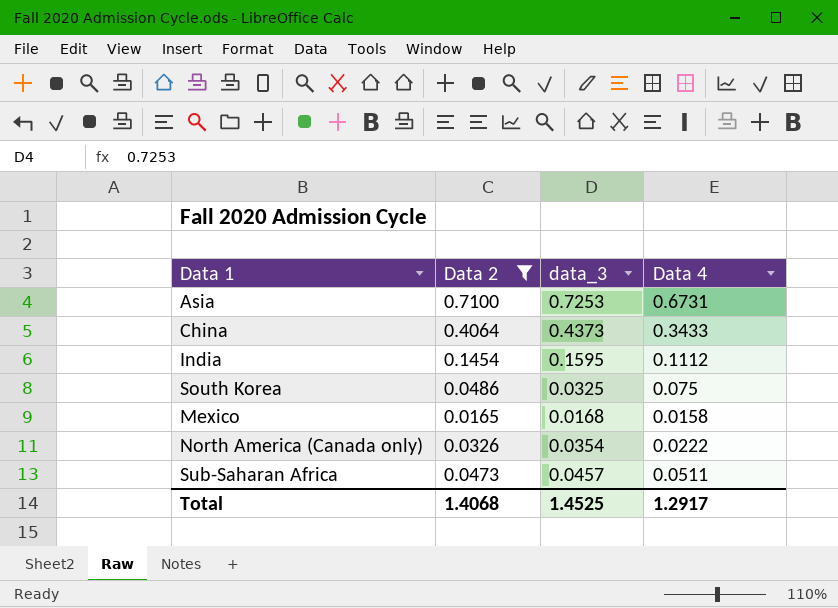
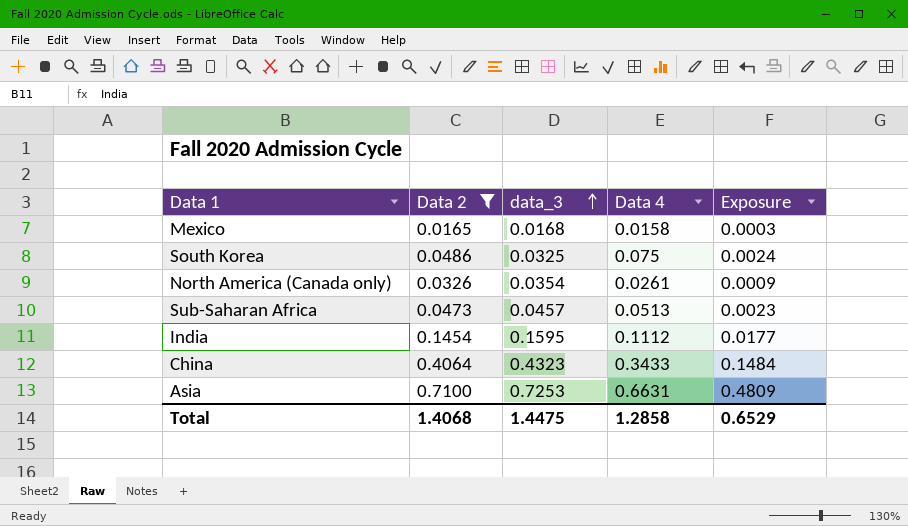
row order: none -> data_3 ascending
column Exposure | formula: none -> [data_3] * [Data 4]
North America (Canada only) | Data 4: 0.0222 -> 0.0261
Sub-Saharan Africa | Data 4: 0.0511 -> 0.0513
China | data_3: 0.4373 -> 0.4323
Asia | Data 4: 0.6731 -> 0.6631
Total | data_3: 1.4525 -> 1.4475
Total | Data 4: 1.2917 -> 1.2858

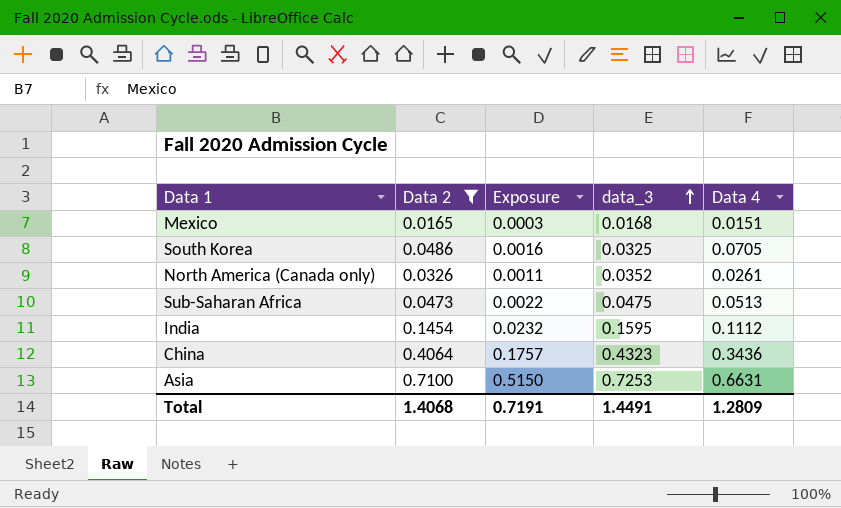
column Exposure | formula: [data_3] * [Data 4] -> [Data 2] * [data_3]
column Exposure | position: 5 -> 3
Mexico | Data 4: 0.0158 -> 0.0151
South Korea | Data 4: 0.075 -> 0.0705
North America (Canada only) | data_3: 0.0354 -> 0.0352
Sub-Saharan Africa | data_3: 0.0457 -> 0.0475
China | Data 4: 0.3433 -> 0.3436
Total | Exposure: 0.6529 -> 0.7191
Total | data_3: 1.4475 -> 1.4491
Total | Data 4: 1.2858 -> 1.2809

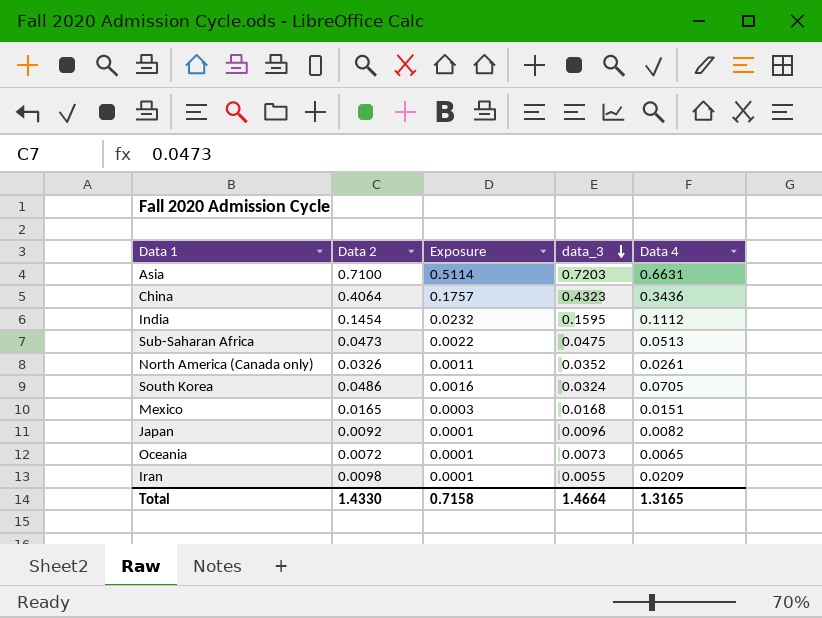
filter: Data 2 >= 0.0165 -> none
row order: data_3 ascending -> data_3 descending
Asia | Exposure: 0.5150 -> 0.5114
Asia | data_3: 0.7253 -> 0.7203
South Korea | data_3: 0.0325 -> 0.0324
Total | Data 2: 1.4068 -> 1.4330
Total | Exposure: 0.7191 -> 0.7158
Total | data_3: 1.4491 -> 1.4664
Total | Data 4: 1.2809 -> 1.3165

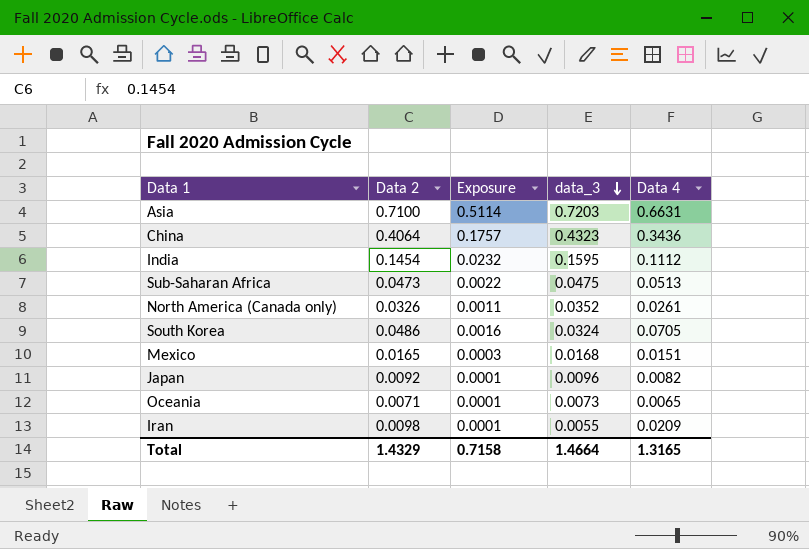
Oceania | Data 2: 0.0072 -> 0.0071
Total | Data 2: 1.4330 -> 1.4329

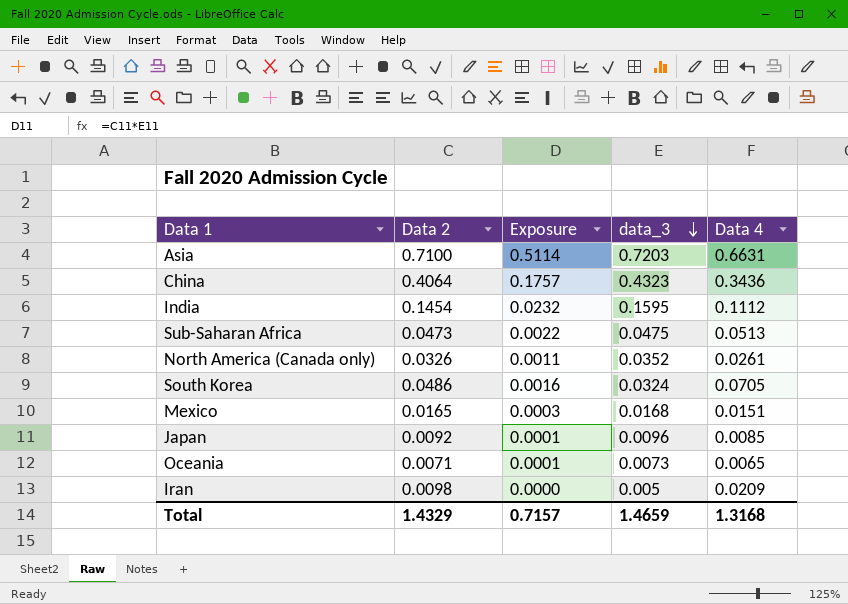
Japan | Data 4: 0.0082 -> 0.0085
Iran | Exposure: 0.0001 -> 0.0000
Iran | data_3: 0.0055 -> 0.005
Total | Exposure: 0.7158 -> 0.7157
Total | data_3: 1.4664 -> 1.4659
Total | Data 4: 1.3165 -> 1.3168

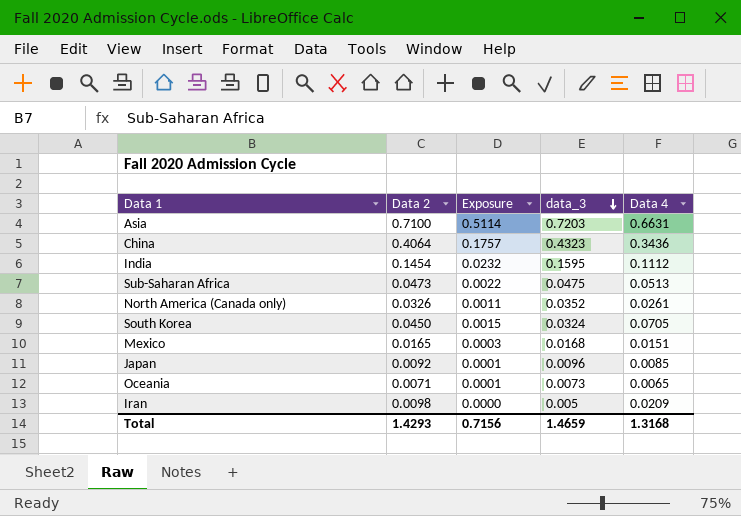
South Korea | Data 2: 0.0486 -> 0.0450
South Korea | Exposure: 0.0016 -> 0.0015
Total | Data 2: 1.4329 -> 1.4293
Total | Exposure: 0.7157 -> 0.7156

